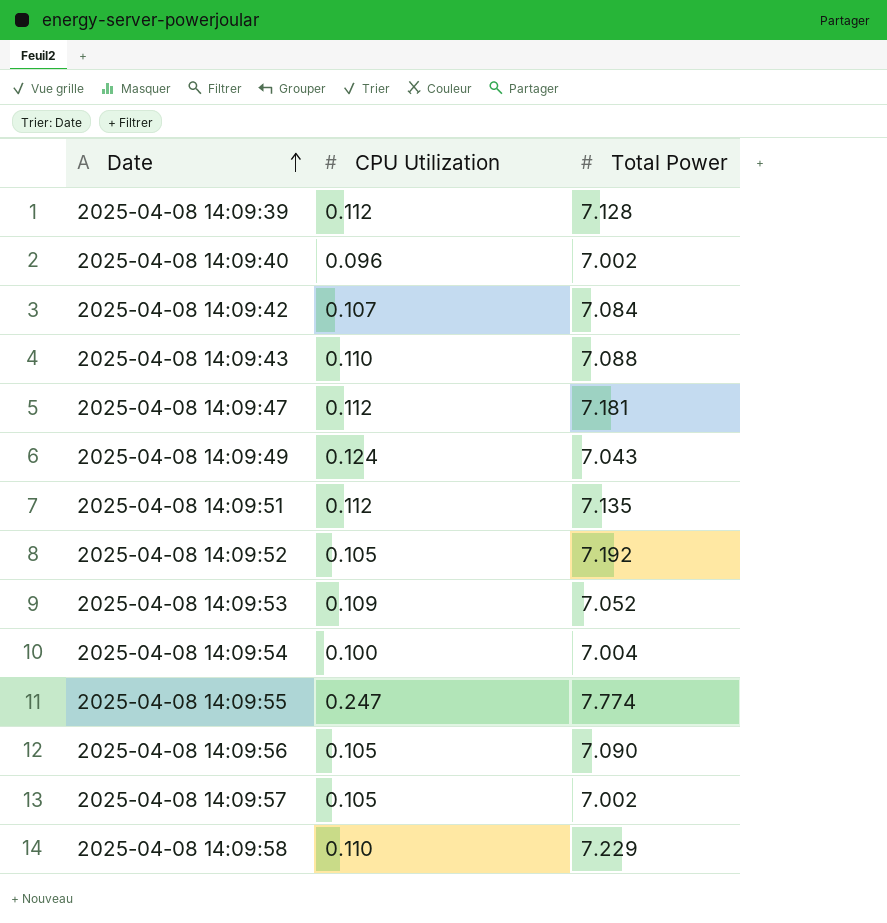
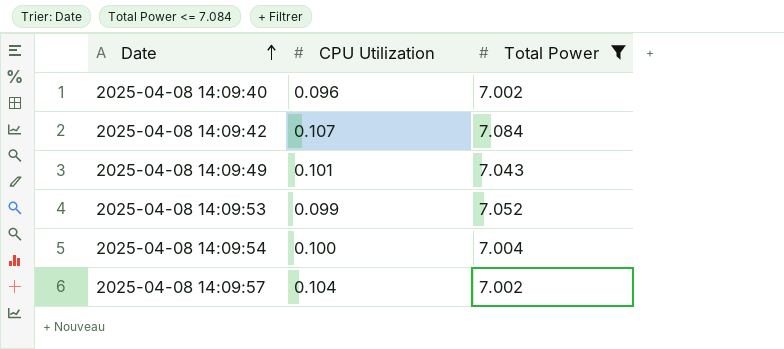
filter: none -> Total Power <= 7.084
2025-04-08 14:09:49 | CPU Utilization: 0.124 -> 0.101
2025-04-08 14:09:53 | CPU Utilization: 0.109 -> 0.099
2025-04-08 14:09:57 | CPU Utilization: 0.105 -> 0.104

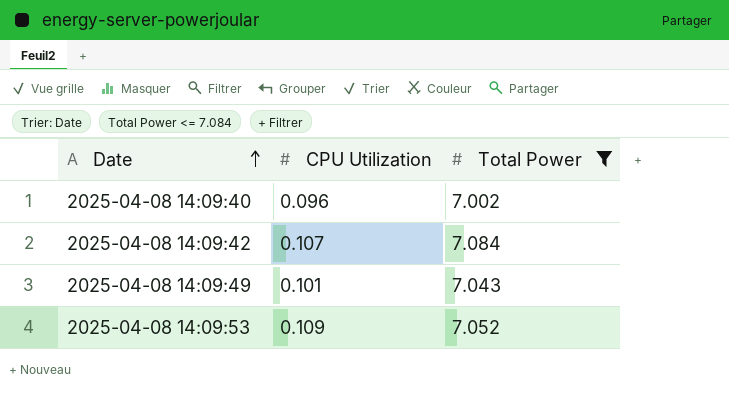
row 2025-04-08 14:09:54: 0.100 | 7.004 -> none
row 2025-04-08 14:09:57: 0.104 | 7.002 -> none
2025-04-08 14:09:53 | CPU Utilization: 0.099 -> 0.109

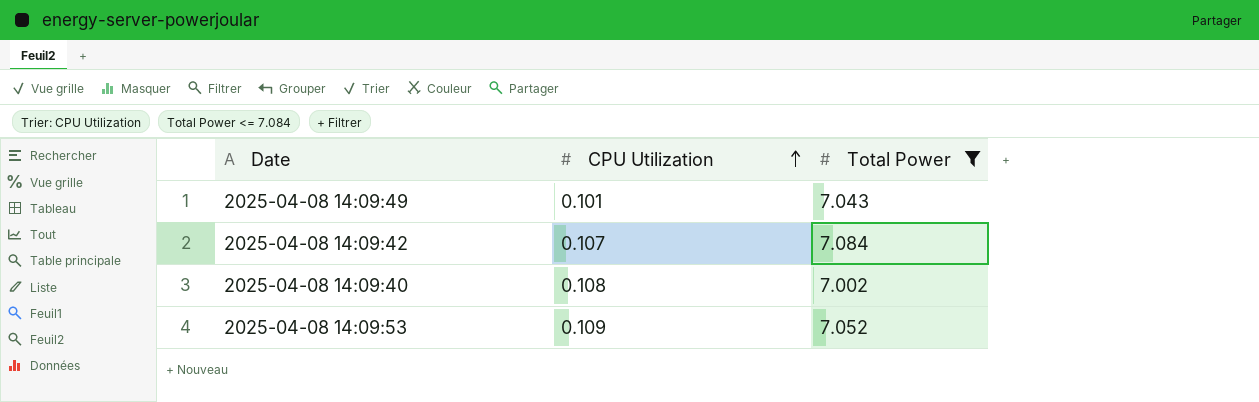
row order: Date ascending -> CPU Utilization ascending
2025-04-08 14:09:40 | CPU Utilization: 0.096 -> 0.108

